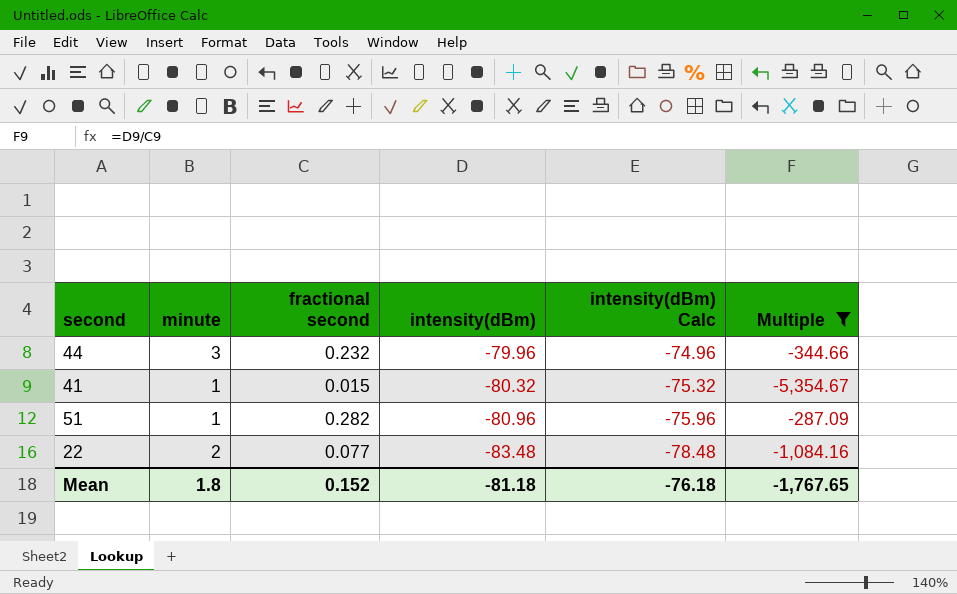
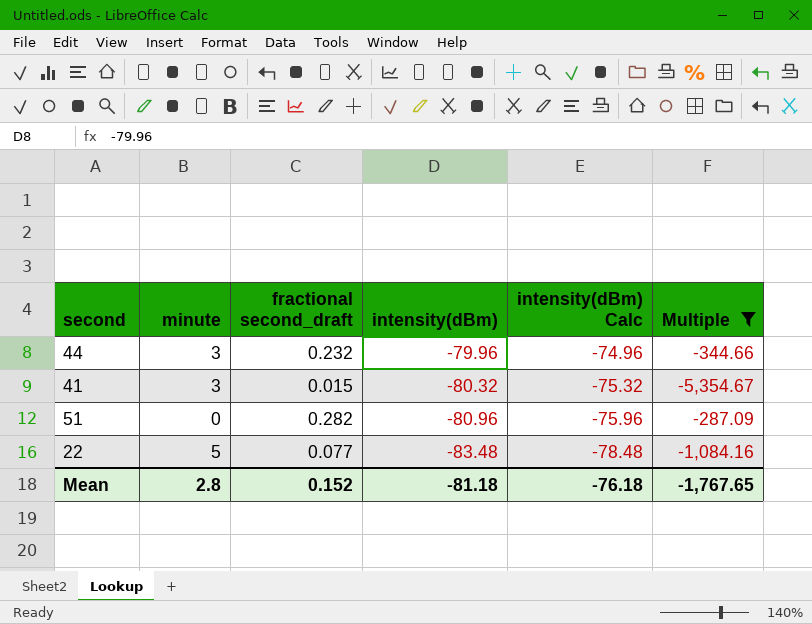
column name: fractional second -> fractional second_draft
41 | minute: 1 -> 3
51 | minute: 1 -> 0
22 | minute: 2 -> 5
Mean | minute: 1.8 -> 2.8

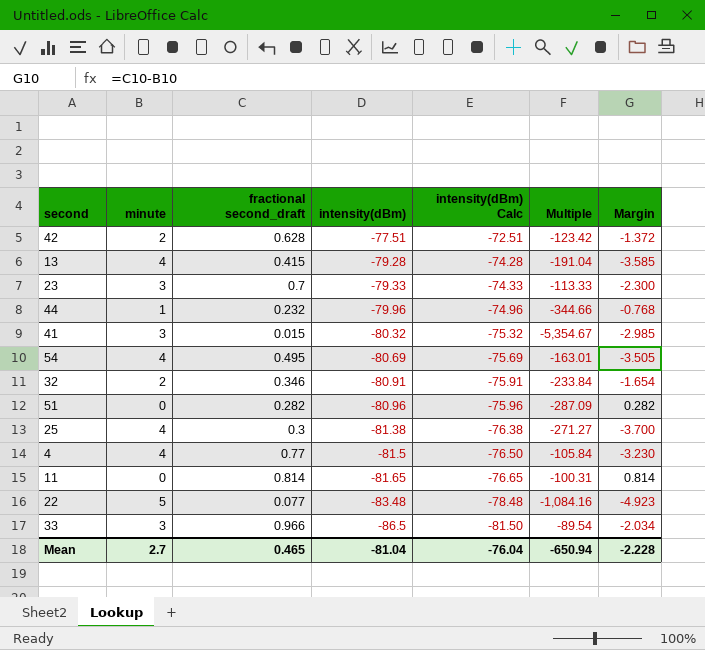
filter: Multiple <= -287.09 -> none
column Margin | formula: none -> [fractional second_draft] - [minute]
44 | minute: 3 -> 1
Mean | minute: 2.8 -> 2.7
Mean | fractional second_draft: 0.152 -> 0.465
Mean | intensity(dBm): -81.18 -> -81.04
Mean | intensity(dBm) Calc: -76.18 -> -76.04
Mean | Multiple: -1,767.65 -> -650.94

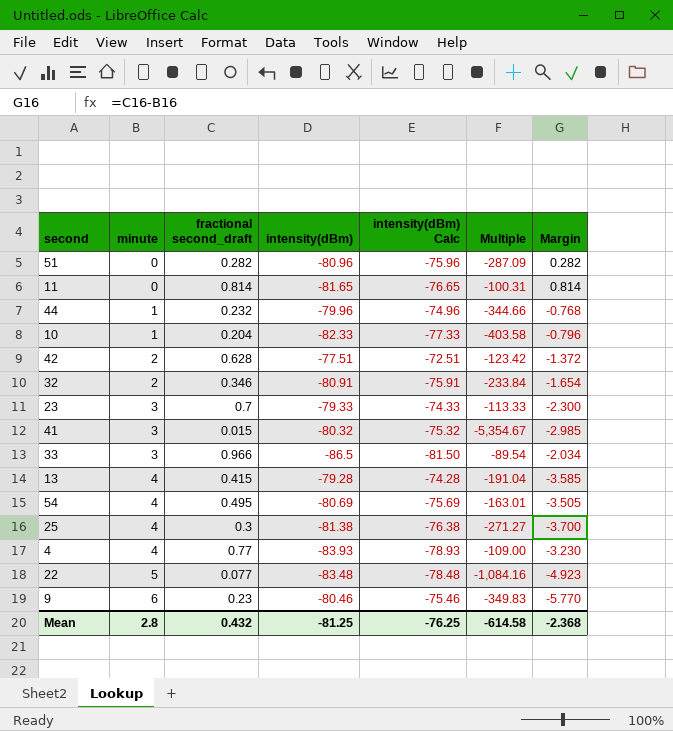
row order: intensity(dBm) descending -> minute ascending
row 10: none -> 1 | 0.204 | -82.33 | -77.33 | -403.58 | -0.796
4 | intensity(dBm): -81.5 -> -83.93
4 | intensity(dBm) Calc: -76.50 -> -78.93
4 | Multiple: -105.84 -> -109.00
row 9: none -> 6 | 0.23 | -80.46 | -75.46 | -349.83 | -5.770
Mean | minute: 2.7 -> 2.8
Mean | fractional second_draft: 0.465 -> 0.432
Mean | intensity(dBm): -81.04 -> -81.25
Mean | intensity(dBm) Calc: -76.04 -> -76.25
Mean | Multiple: -650.94 -> -614.58
Mean | Margin: -2.228 -> -2.368

